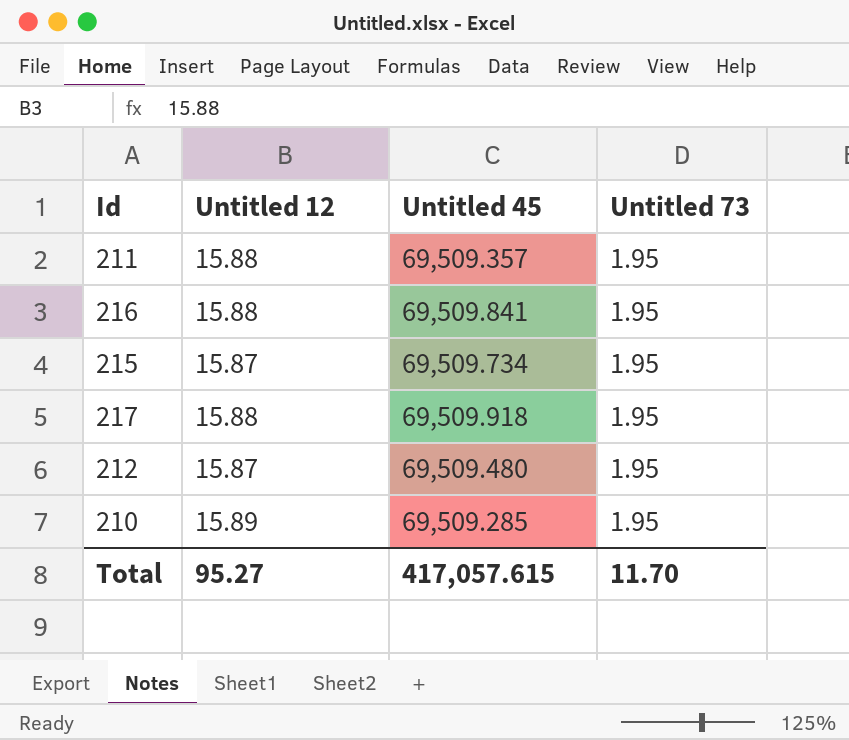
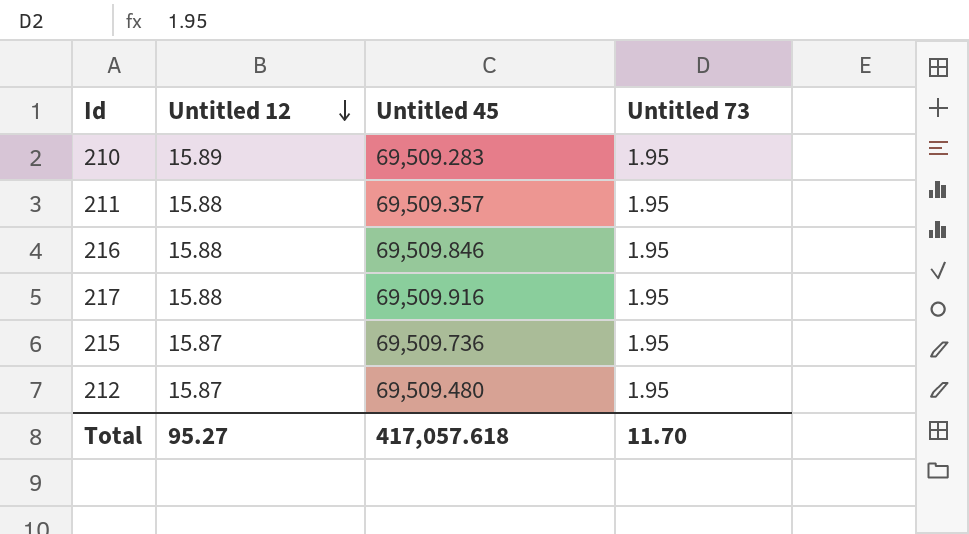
row order: none -> Untitled 12 descending
210 | Untitled 45: 69,509.285 -> 69,509.283
216 | Untitled 45: 69,509.841 -> 69,509.846
217 | Untitled 45: 69,509.918 -> 69,509.916
215 | Untitled 45: 69,509.734 -> 69,509.736
Total | Untitled 45: 417,057.615 -> 417,057.618

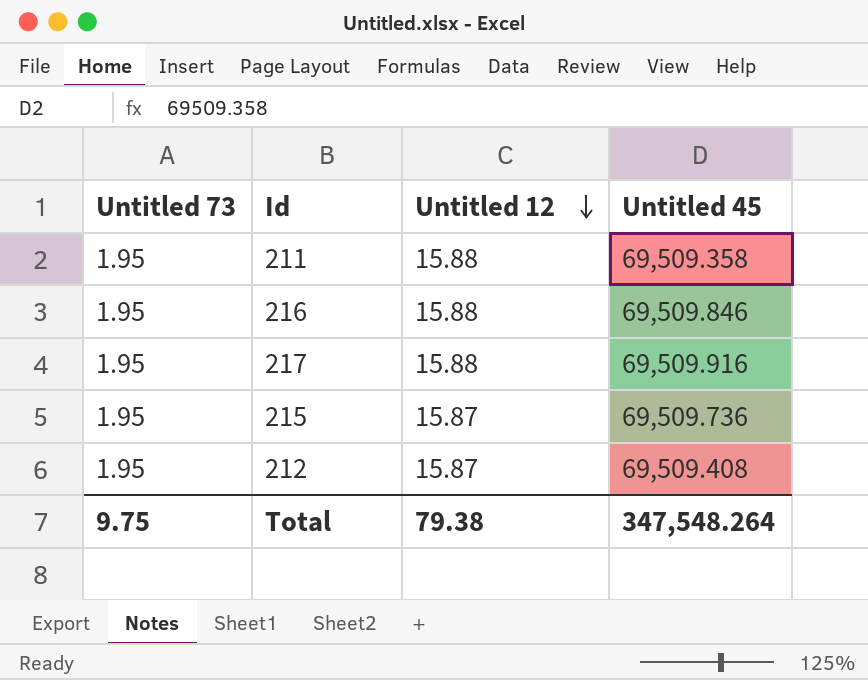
column Untitled 73 | position: 4 -> 1
row 210: 15.89 | 69,509.283 | 1.95 -> none
211 | Untitled 45: 69,509.357 -> 69,509.358
212 | Untitled 45: 69,509.480 -> 69,509.408
Total | Untitled 73: 11.70 -> 9.75
Total | Untitled 12: 95.27 -> 79.38
Total | Untitled 45: 417,057.618 -> 347,548.264

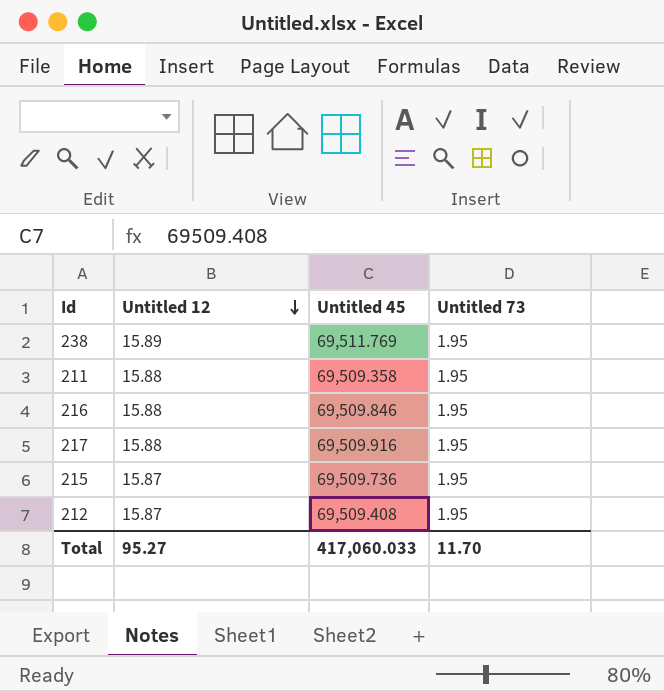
column Untitled 73 | position: 1 -> 4
row 238: none -> 15.89 | 69,511.769 | 1.95
Total | Untitled 12: 79.38 -> 95.27
Total | Untitled 45: 347,548.264 -> 417,060.033
Total | Untitled 73: 9.75 -> 11.70

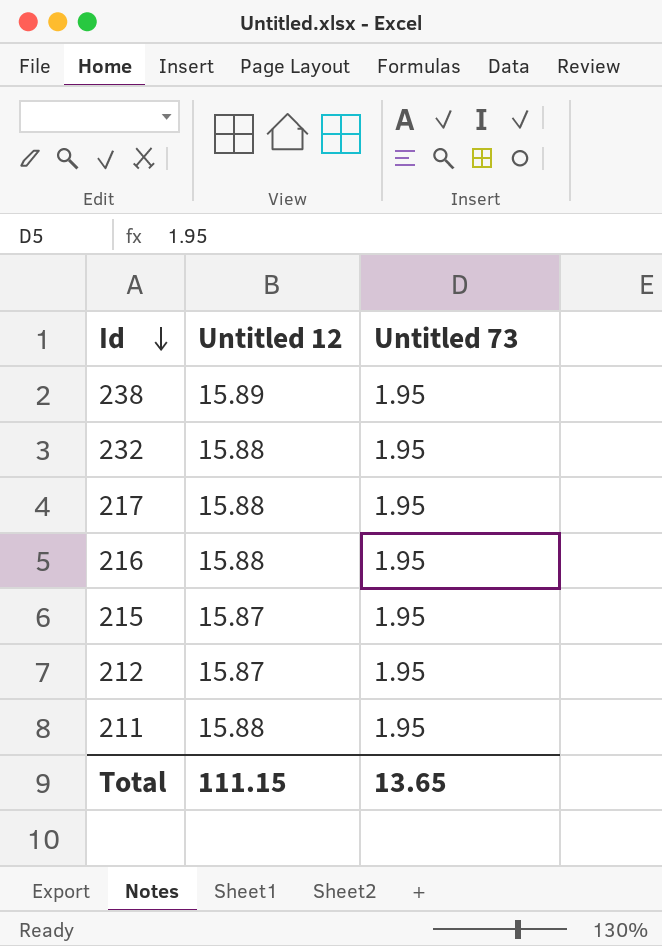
row order: Untitled 12 descending -> Id descending
column Untitled 45 | position: 3 -> none
row 232: none -> 15.88 | 1.95
Total | Untitled 12: 95.27 -> 111.15
Total | Untitled 73: 11.70 -> 13.65

